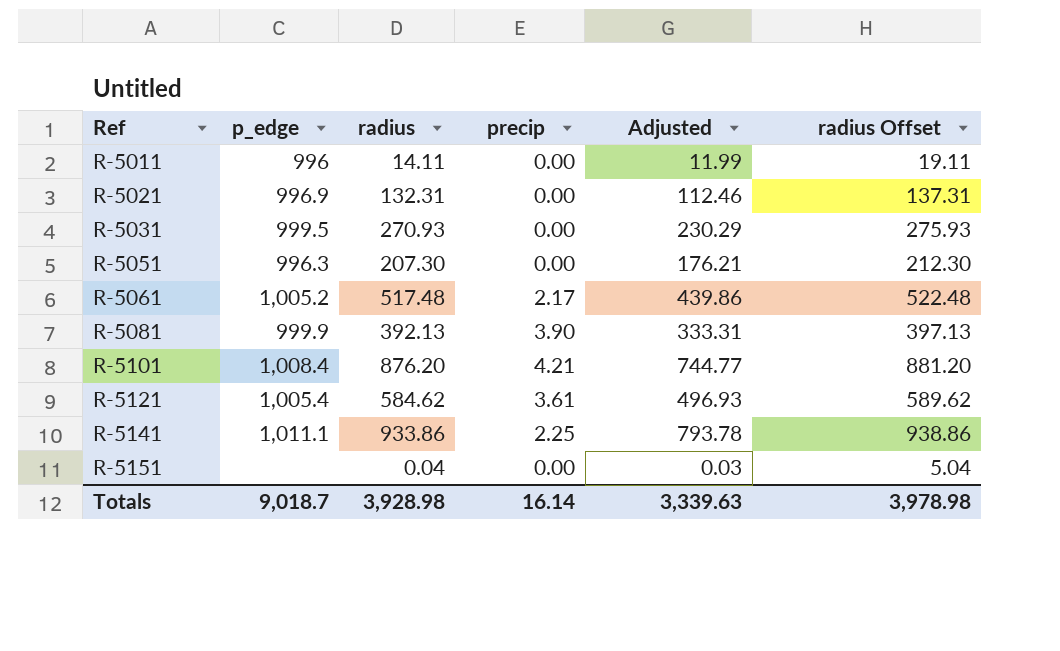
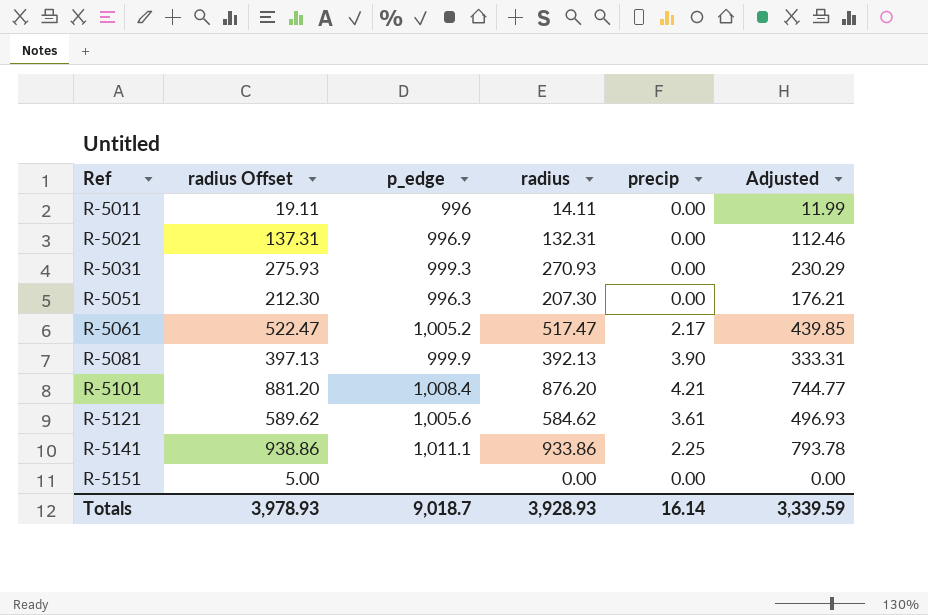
column radius Offset | position: 6 -> 2
R-5031 | p_edge: 999.5 -> 999.3
R-5061 | radius Offset: 522.48 -> 522.47
R-5061 | radius: 517.48 -> 517.47
R-5061 | Adjusted: 439.86 -> 439.85
R-5121 | p_edge: 1,005.4 -> 1,005.6
R-5151 | radius Offset: 5.04 -> 5.00
R-5151 | radius: 0.04 -> 0.00
R-5151 | Adjusted: 0.03 -> 0.00
Totals | radius Offset: 3,978.98 -> 3,978.93
Totals | radius: 3,928.98 -> 3,928.93
Totals | Adjusted: 3,339.63 -> 3,339.59

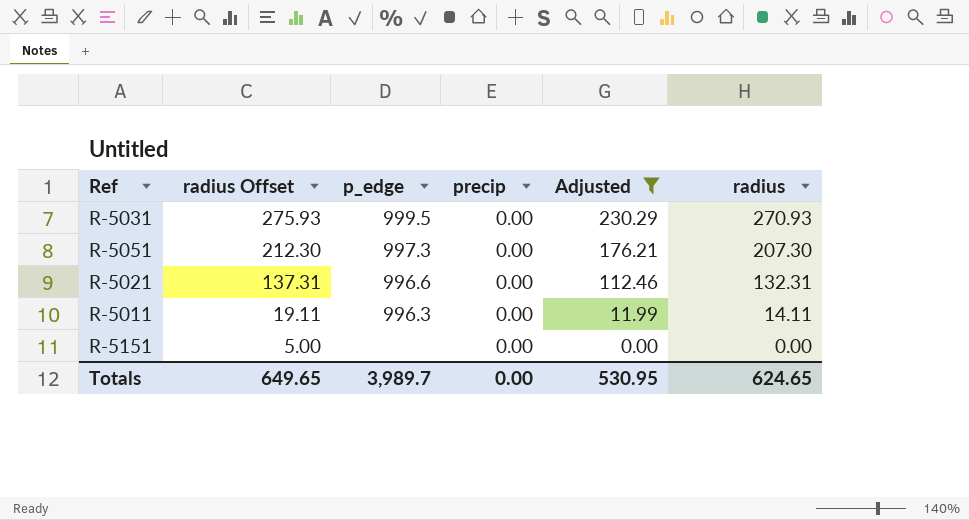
filter: none -> Adjusted <= 230.29
row order: Ref ascending -> radius Offset descending
column radius | position: 4 -> 6
R-5031 | p_edge: 999.3 -> 999.5
R-5051 | p_edge: 996.3 -> 997.3
R-5021 | p_edge: 996.9 -> 996.6
R-5011 | p_edge: 996 -> 996.3
Totals | radius Offset: 3,978.93 -> 649.65
Totals | p_edge: 9,018.7 -> 3,989.7
Totals | precip: 16.14 -> 0.00
Totals | Adjusted: 3,339.59 -> 530.95
Totals | radius: 3,928.93 -> 624.65

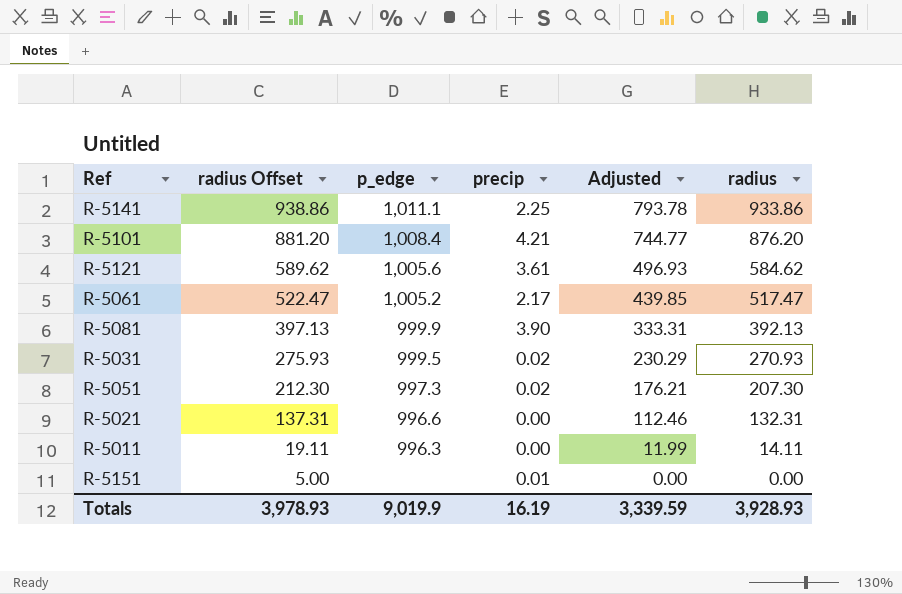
filter: Adjusted <= 230.29 -> none
R-5031 | precip: 0.00 -> 0.02
R-5051 | precip: 0.00 -> 0.02
R-5151 | precip: 0.00 -> 0.01
Totals | radius Offset: 649.65 -> 3,978.93
Totals | p_edge: 3,989.7 -> 9,019.9
Totals | precip: 0.00 -> 16.19
Totals | Adjusted: 530.95 -> 3,339.59
Totals | radius: 624.65 -> 3,928.93

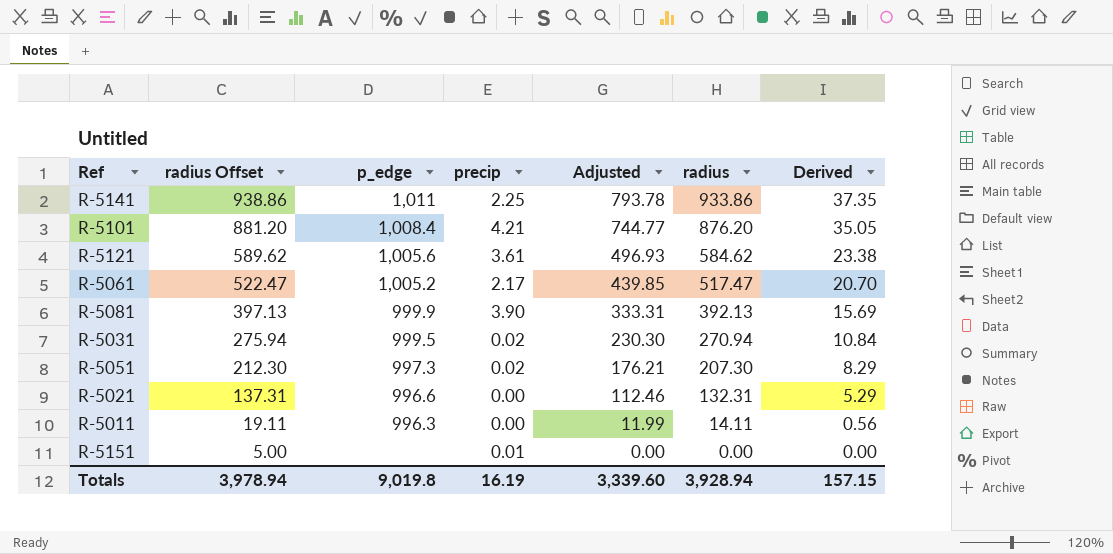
column Derived | formula: none -> [radius] * 0.04
R-5141 | p_edge: 1,011.1 -> 1,011
R-5031 | radius Offset: 275.93 -> 275.94
R-5031 | Adjusted: 230.29 -> 230.30
R-5031 | radius: 270.93 -> 270.94
Totals | radius Offset: 3,978.93 -> 3,978.94
Totals | p_edge: 9,019.9 -> 9,019.8
Totals | Adjusted: 3,339.59 -> 3,339.60
Totals | radius: 3,928.93 -> 3,928.94

